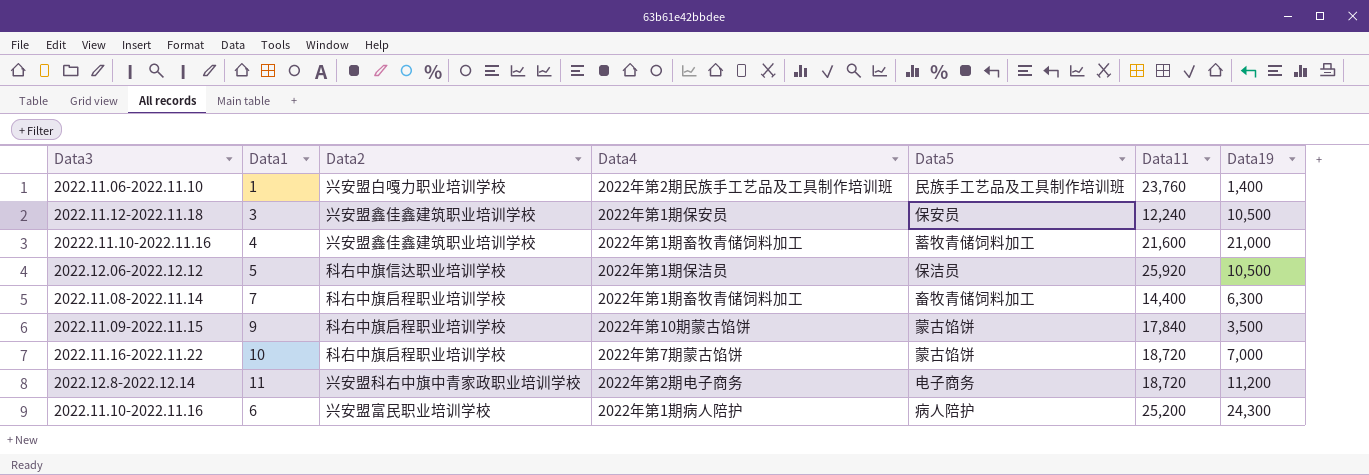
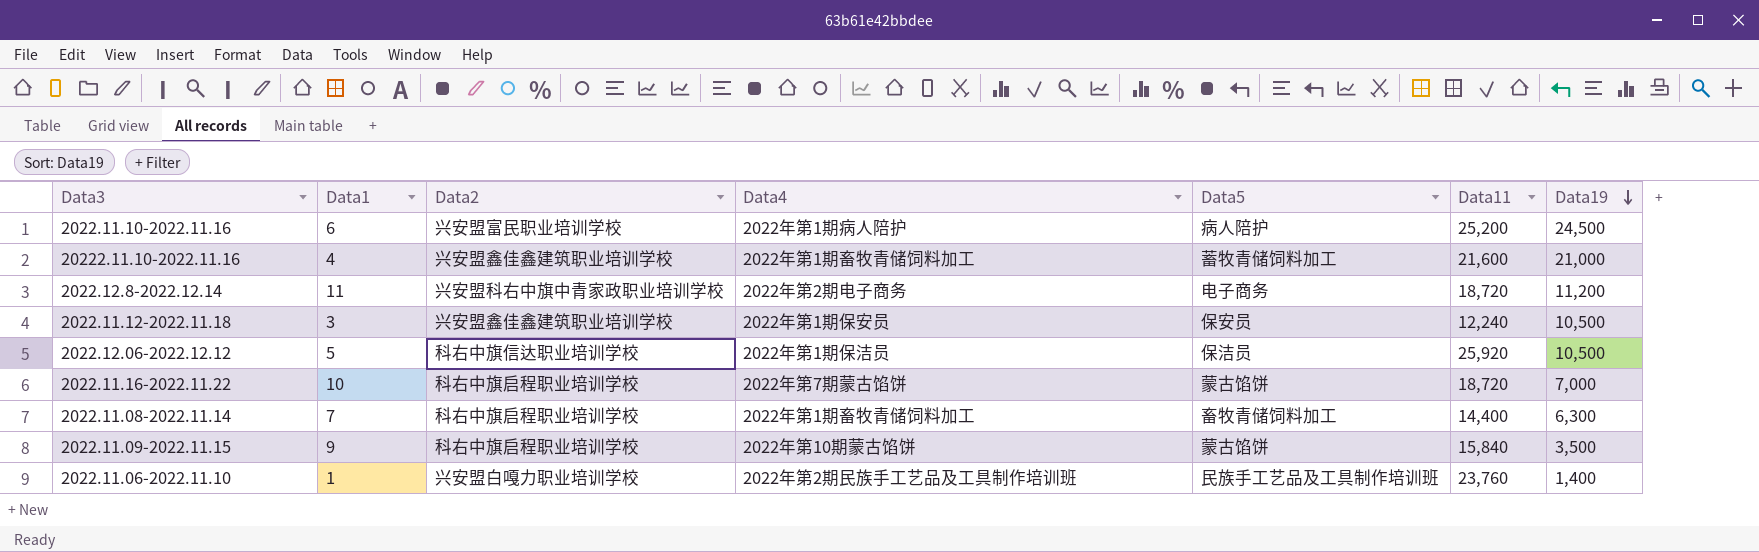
row order: none -> Data19 descending
2022.11.10-2022.11.16 | Data19: 24,300 -> 24,500
2022.11.09-2022.11.15 | Data11: 17,840 -> 15,840

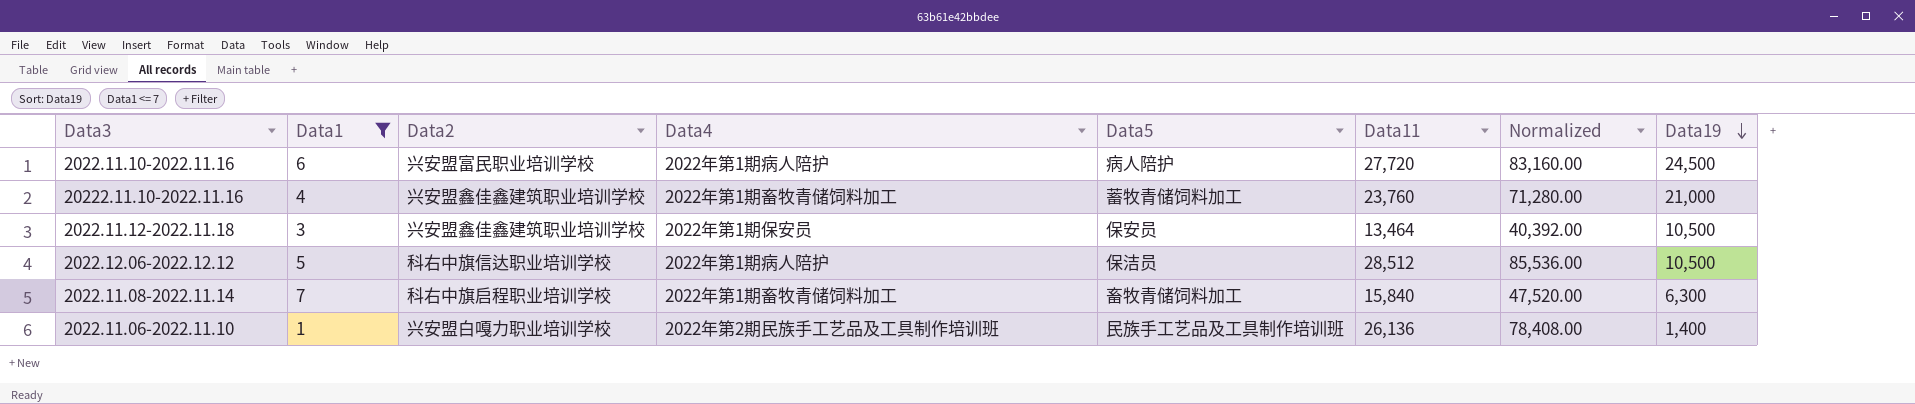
filter: none -> Data1 <= 7
column Normalized | formula: none -> [Data11] * 3
2022.11.10-2022.11.16 | Data11: 25,200 -> 27,720
20222.11.10-2022.11.16 | Data11: 21,600 -> 23,760
2022.11.12-2022.11.18 | Data11: 12,240 -> 13,464
2022.12.06-2022.12.12 | Data4: 2022年第1期保洁员 -> 2022年第1期病人陪护
2022.12.06-2022.12.12 | Data11: 25,920 -> 28,512
2022.11.08-2022.11.14 | Data11: 14,400 -> 15,840
2022.11.06-2022.11.10 | Data11: 23,760 -> 26,136

